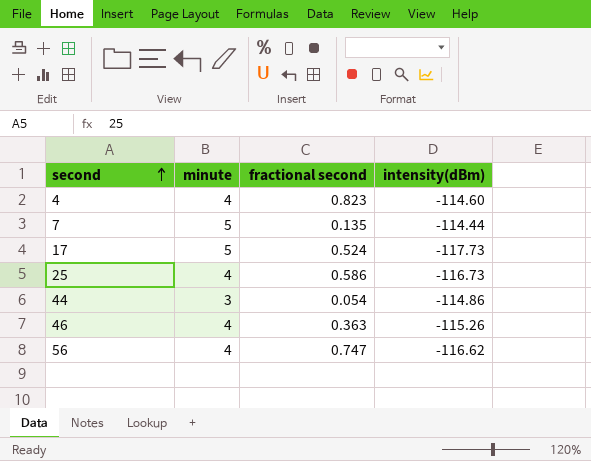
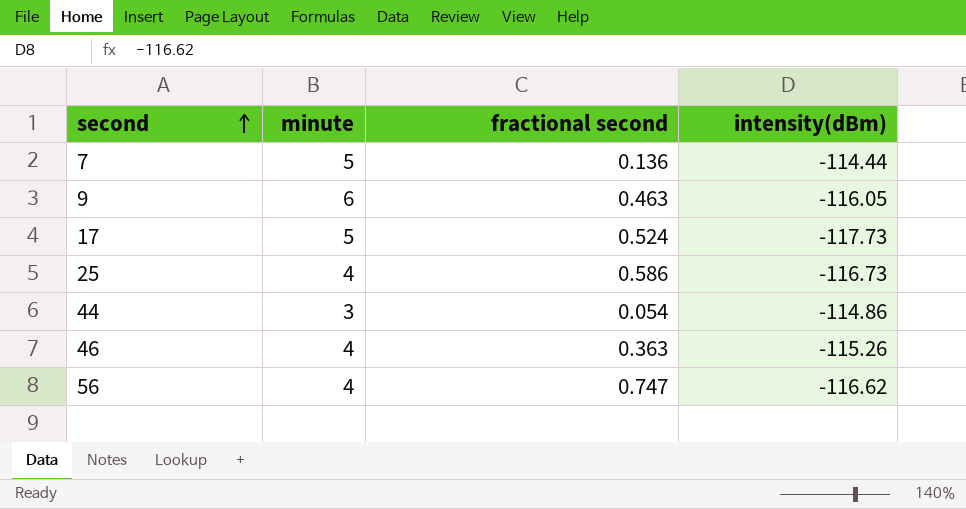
row 4: 4 | 0.823 | -114.60 -> none
7 | fractional second: 0.135 -> 0.136
row 9: none -> 6 | 0.463 | -116.05

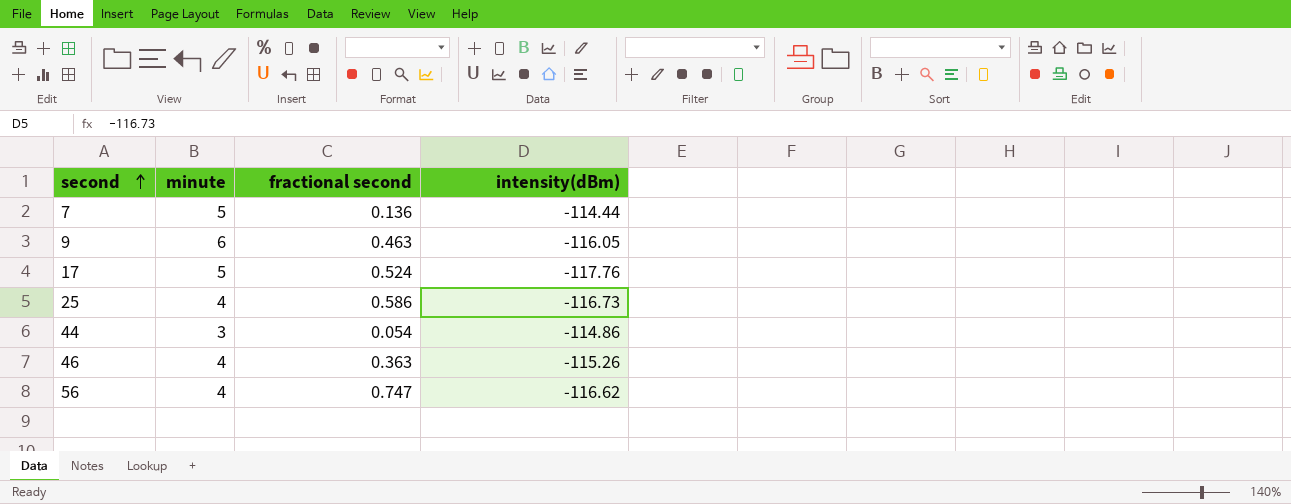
17 | intensity(dBm): -117.73 -> -117.76

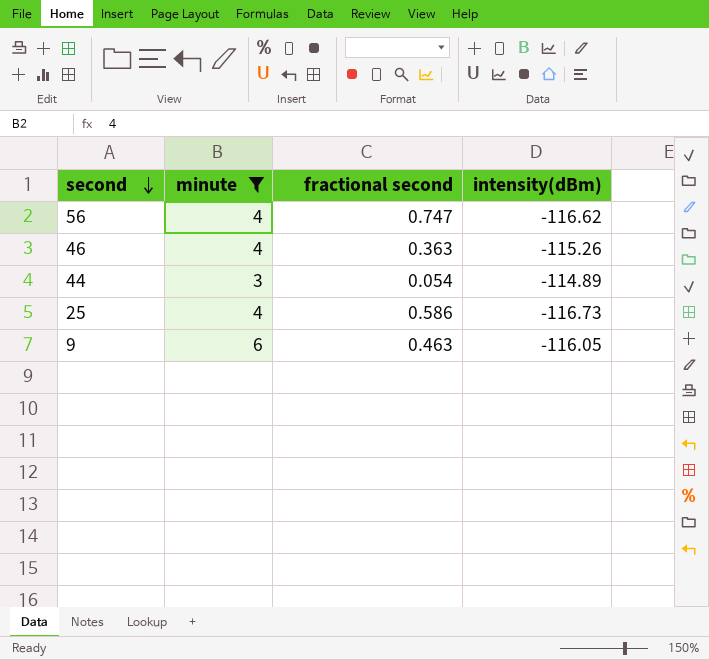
filter: none -> minute != 5
row order: second ascending -> second descending
44 | intensity(dBm): -114.86 -> -114.89

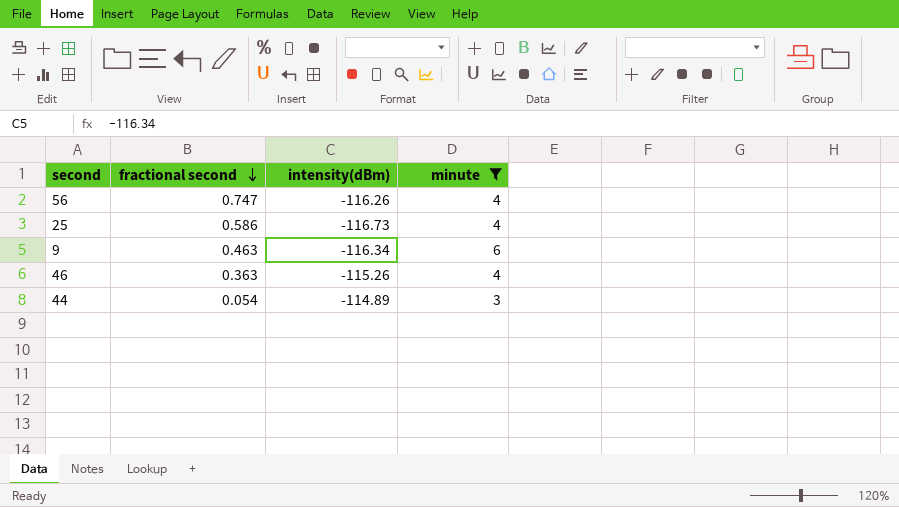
row order: second descending -> fractional second descending
column minute | position: 2 -> 4
56 | intensity(dBm): -116.62 -> -116.26
9 | intensity(dBm): -116.05 -> -116.34

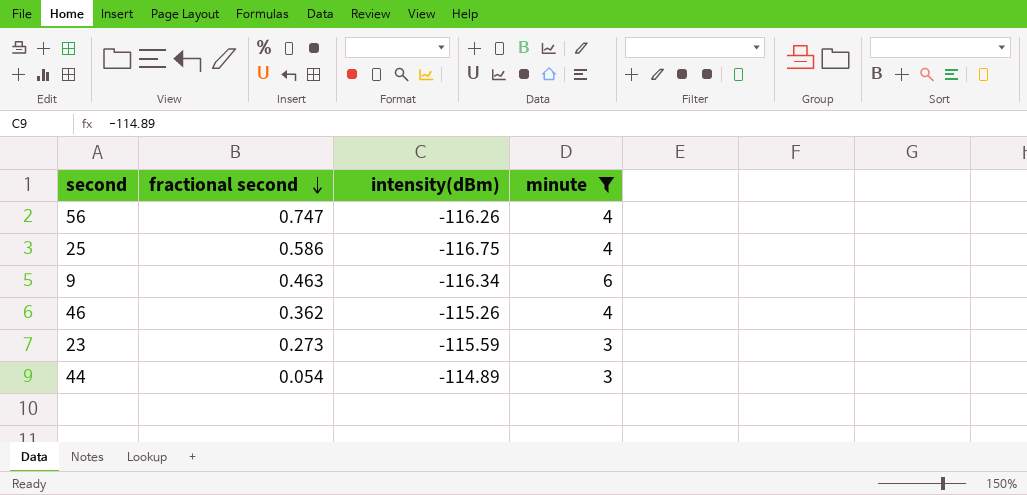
25 | intensity(dBm): -116.73 -> -116.75
46 | fractional second: 0.363 -> 0.362
row 23: none -> 0.273 | -115.59 | 3

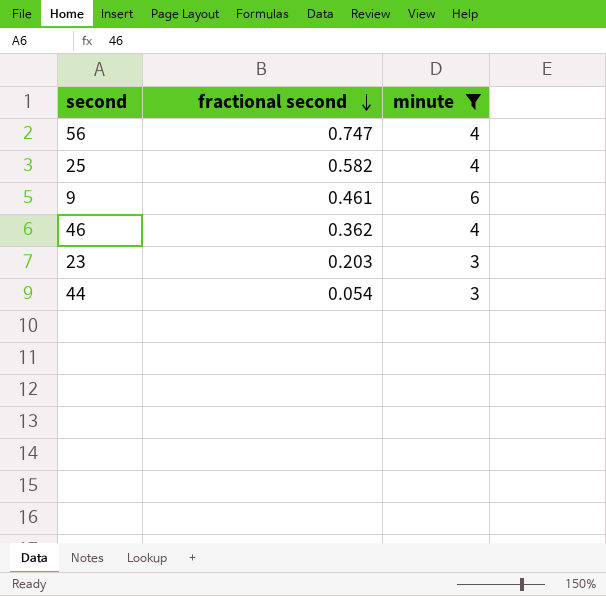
column intensity(dBm) | position: 3 -> none
25 | fractional second: 0.586 -> 0.582
9 | fractional second: 0.463 -> 0.461
23 | fractional second: 0.273 -> 0.203

